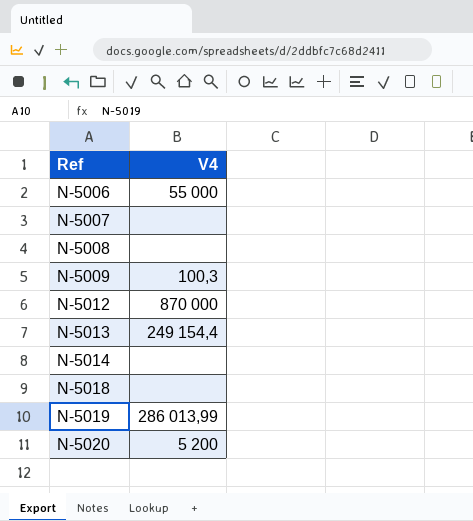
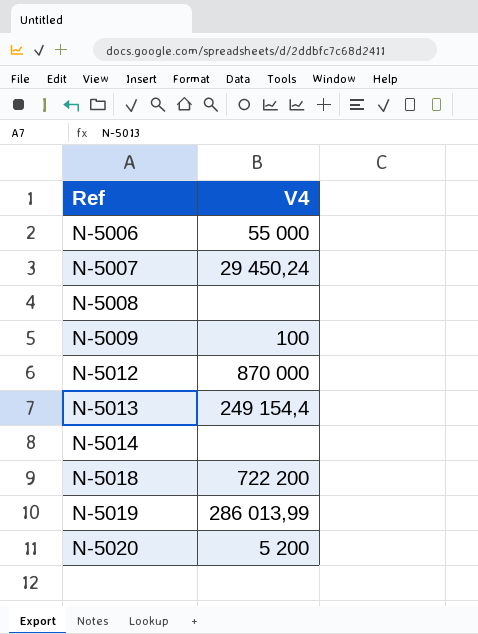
N-5007 | V4: none -> 29 450,24
N-5009 | V4: 100,3 -> 100
N-5018 | V4: none -> 722 200

